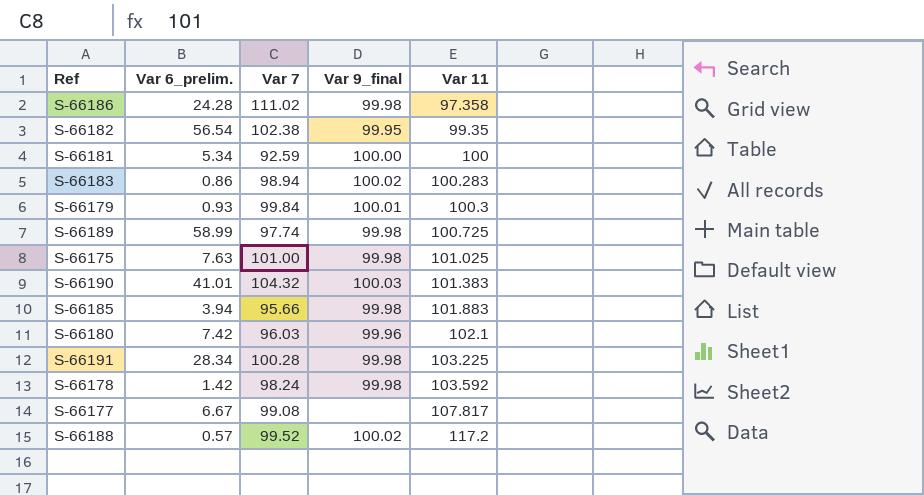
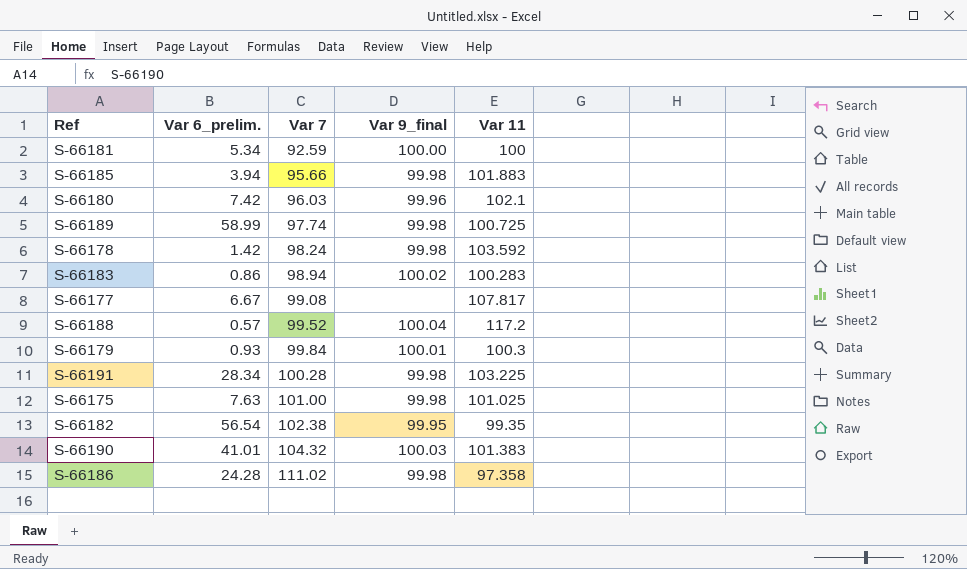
row order: Var 11 ascending -> Var 7 ascending
S-66188 | Var 9_final: 100.02 -> 100.04

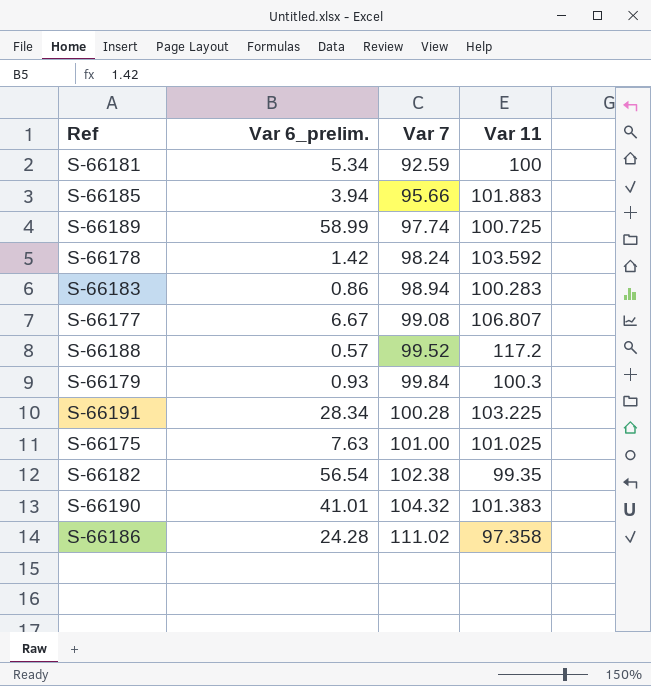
column Var 9_final | position: 4 -> none
row S-66180: 7.42 | 96.03 | 99.96 | 102.1 -> none
S-66177 | Var 11: 107.817 -> 106.807

